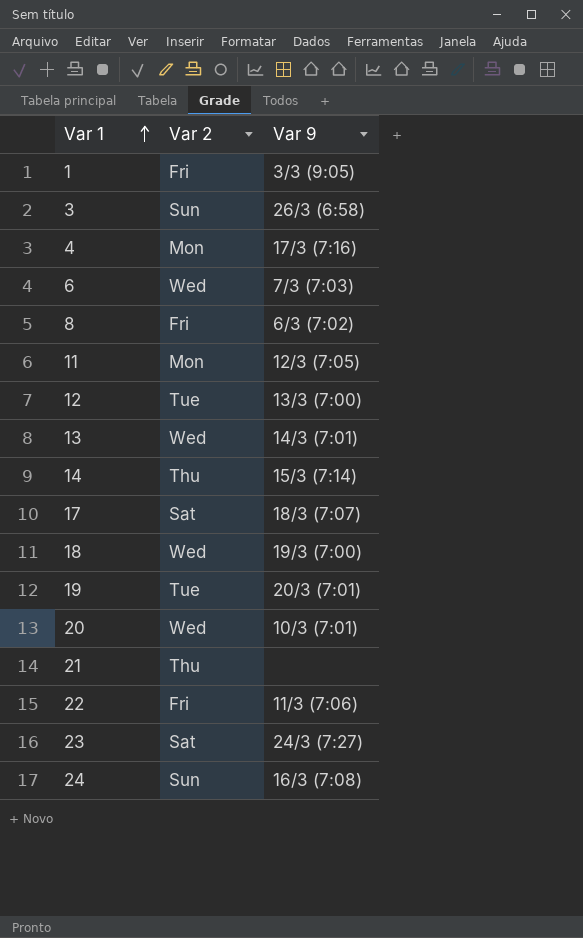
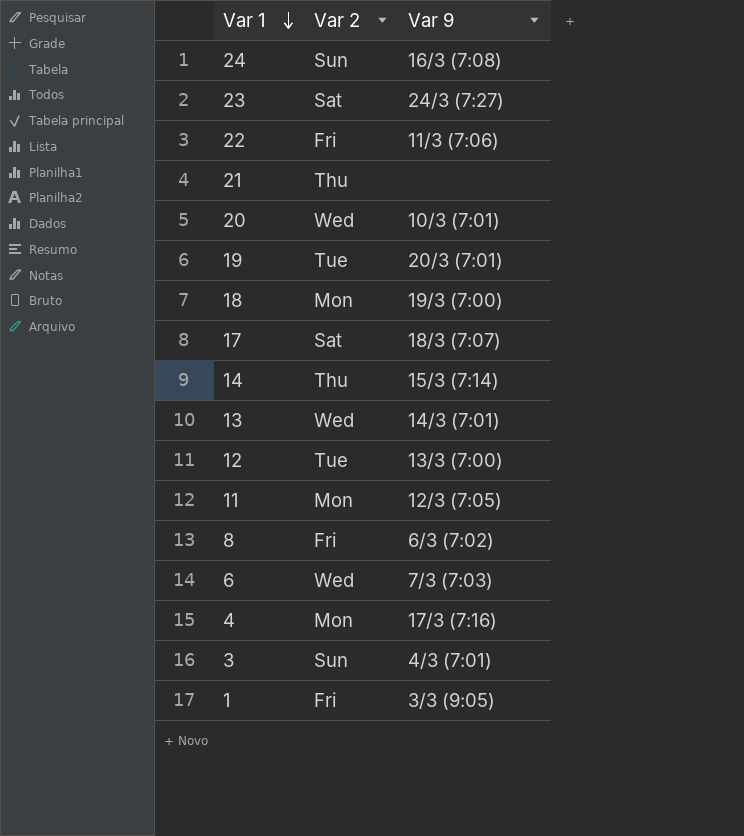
row order: Var 1 ascending -> Var 1 descending
18 | Var 2: Wed -> Mon
3 | Var 9: 26/3 (6:58) -> 4/3 (7:01)

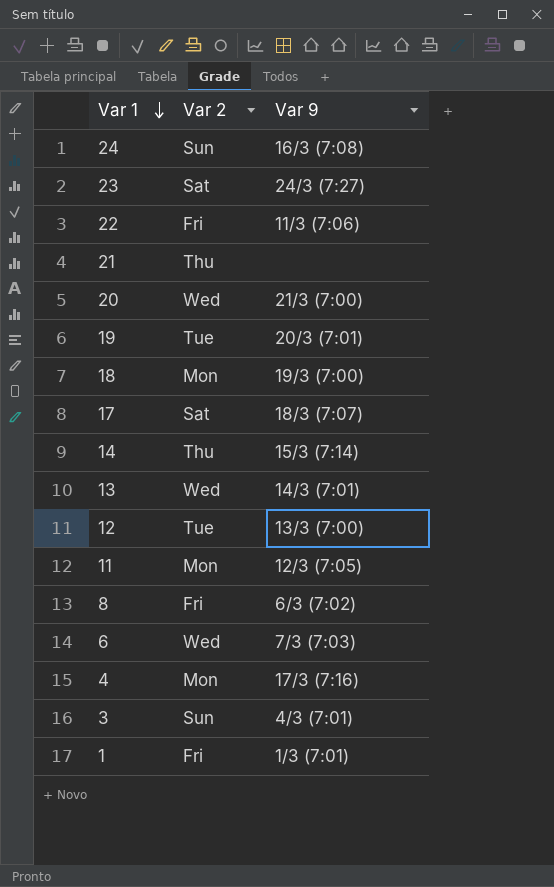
20 | Var 9: 10/3 (7:01) -> 21/3 (7:00)
1 | Var 9: 3/3 (9:05) -> 1/3 (7:01)

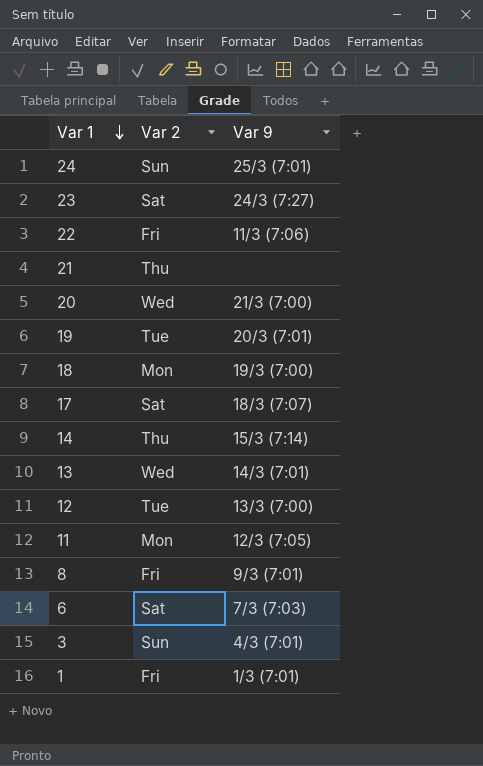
row 4: Mon | 17/3 (7:16) -> none
24 | Var 9: 16/3 (7:08) -> 25/3 (7:01)
8 | Var 9: 6/3 (7:02) -> 9/3 (7:01)
6 | Var 2: Wed -> Sat

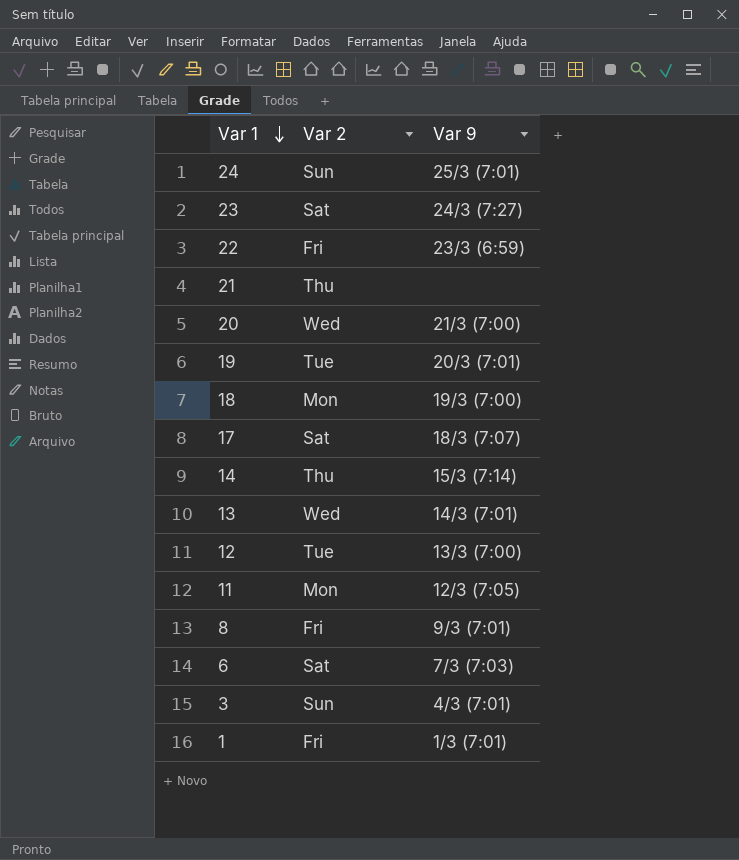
22 | Var 9: 11/3 (7:06) -> 23/3 (6:59)

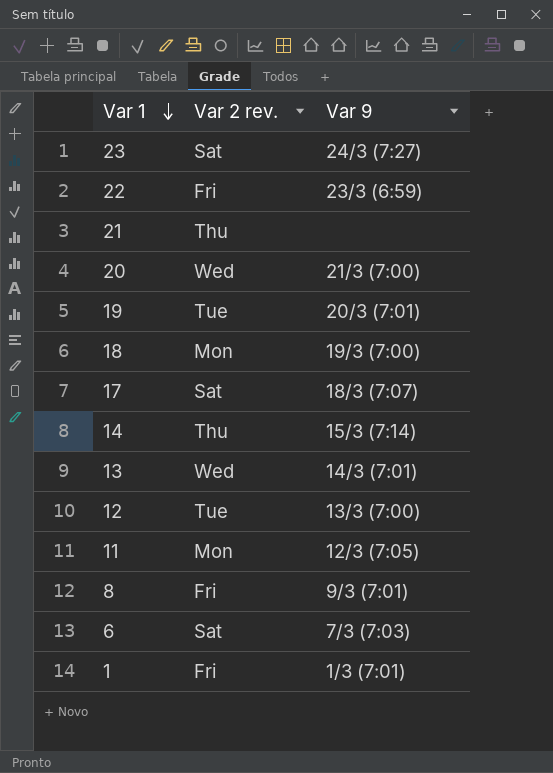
column name: Var 2 -> Var 2 rev.
row 24: Sun | 25/3 (7:01) -> none
row 3: Sun | 4/3 (7:01) -> none

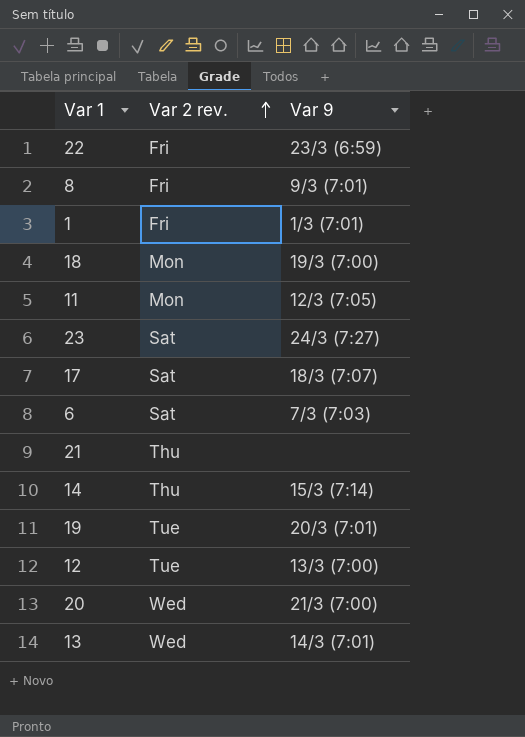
row order: Var 1 descending -> Var 2 rev. ascending

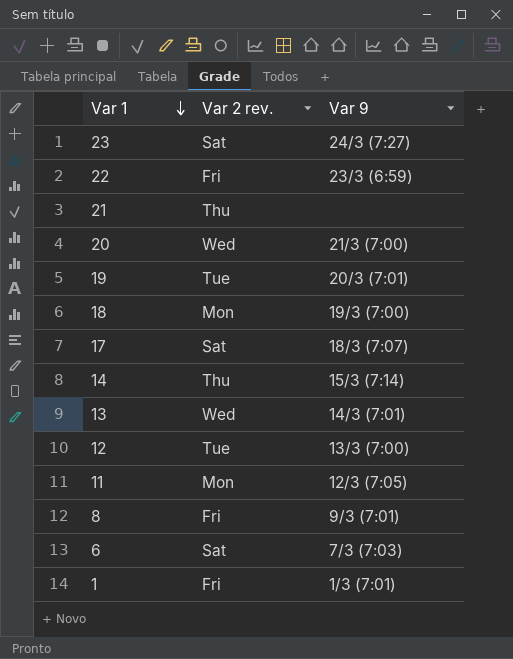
row order: Var 2 rev. ascending -> Var 1 descending

